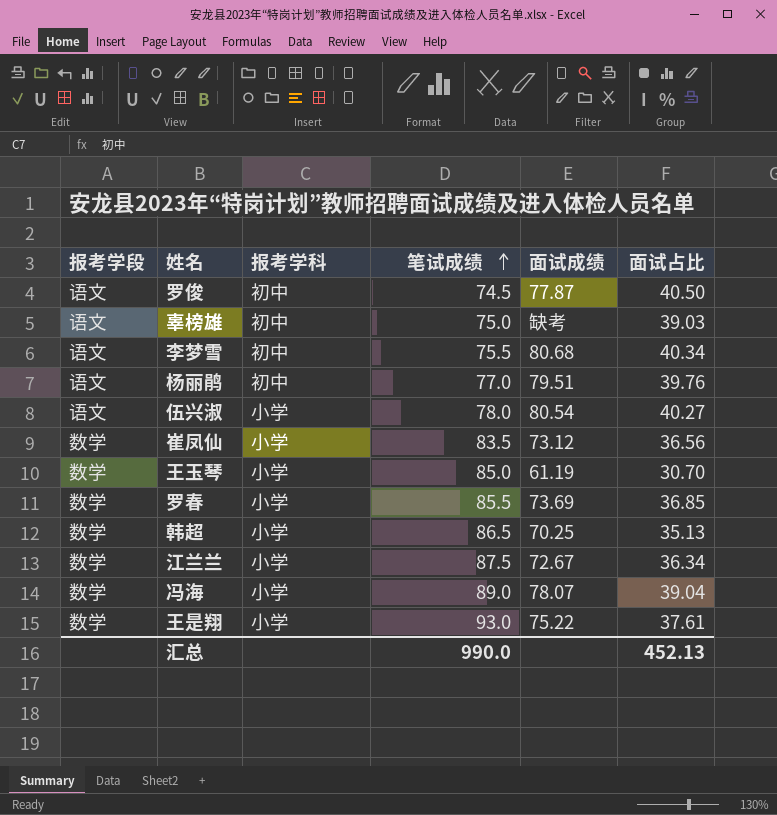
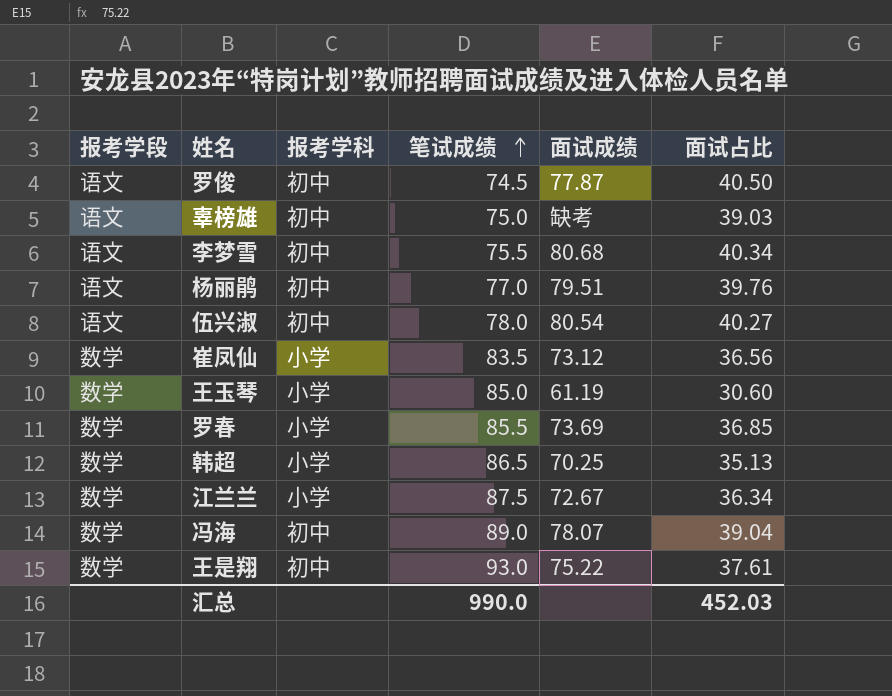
伍兴淑 | 报考学科: 小学 -> 初中
王玉琴 | 面试占比: 30.70 -> 30.60
冯海 | 报考学科: 小学 -> 初中
王是翔 | 报考学科: 小学 -> 初中
汇总 | 面试占比: 452.13 -> 452.03

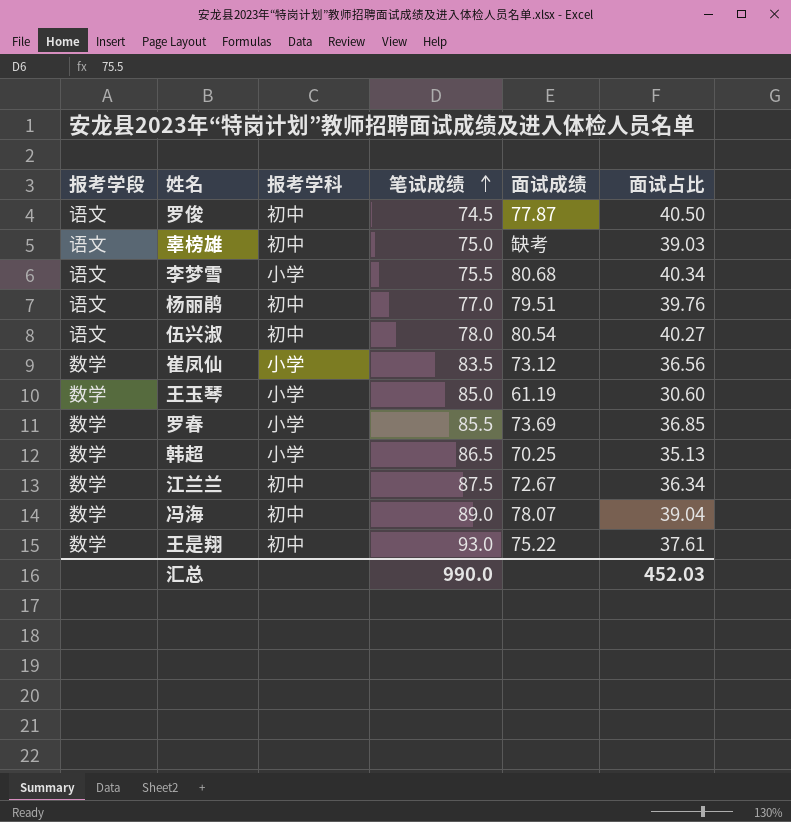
李梦雪 | 报考学科: 初中 -> 小学
江兰兰 | 报考学科: 小学 -> 初中

